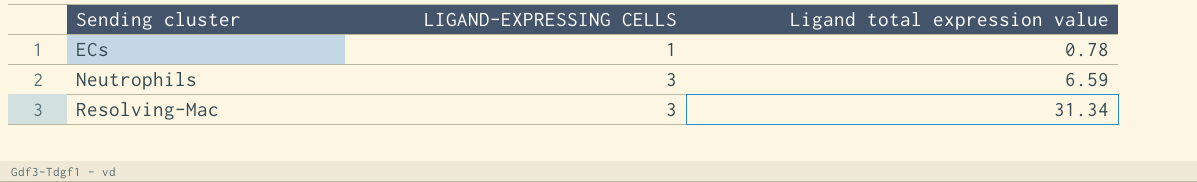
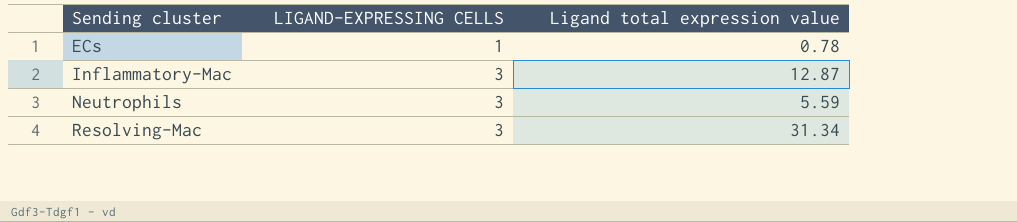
row Inflammatory-Mac: none -> 3 | 12.87
Neutrophils | Ligand total expression value: 6.59 -> 5.59

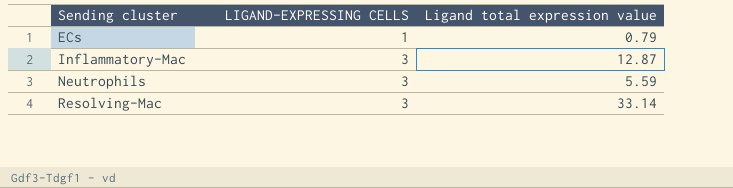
ECs | Ligand total expression value: 0.78 -> 0.79
Resolving-Mac | Ligand total expression value: 31.34 -> 33.14

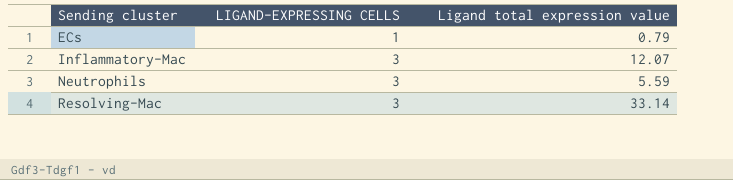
Inflammatory-Mac | Ligand total expression value: 12.87 -> 12.07

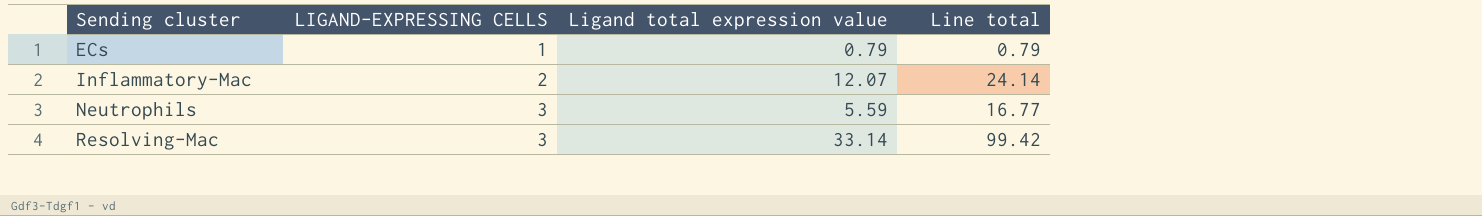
column Line total | formula: none -> [LIGAND-EXPRESSING CELLS] * [Ligand total expression value]
Inflammatory-Mac | LIGAND-EXPRESSING CELLS: 3 -> 2

